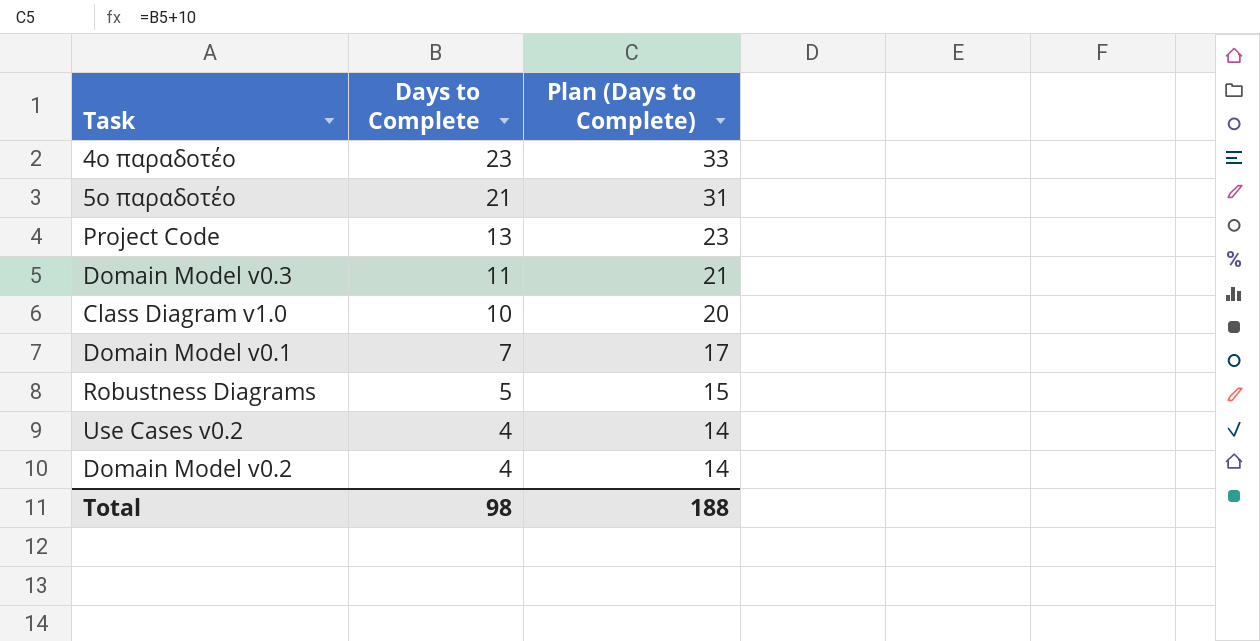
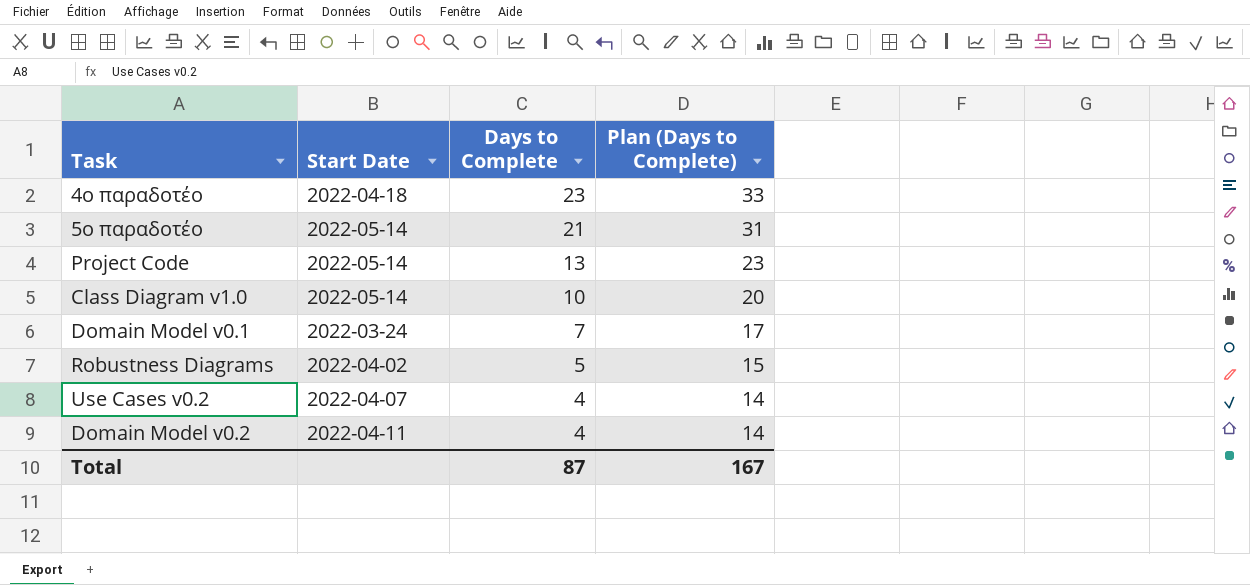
column Start Date | position: none -> 2
row Domain Model v0.3: 11 | 21 -> none
Total | Days to Complete: 98 -> 87
Total | Plan (Days to Complete): 188 -> 167

